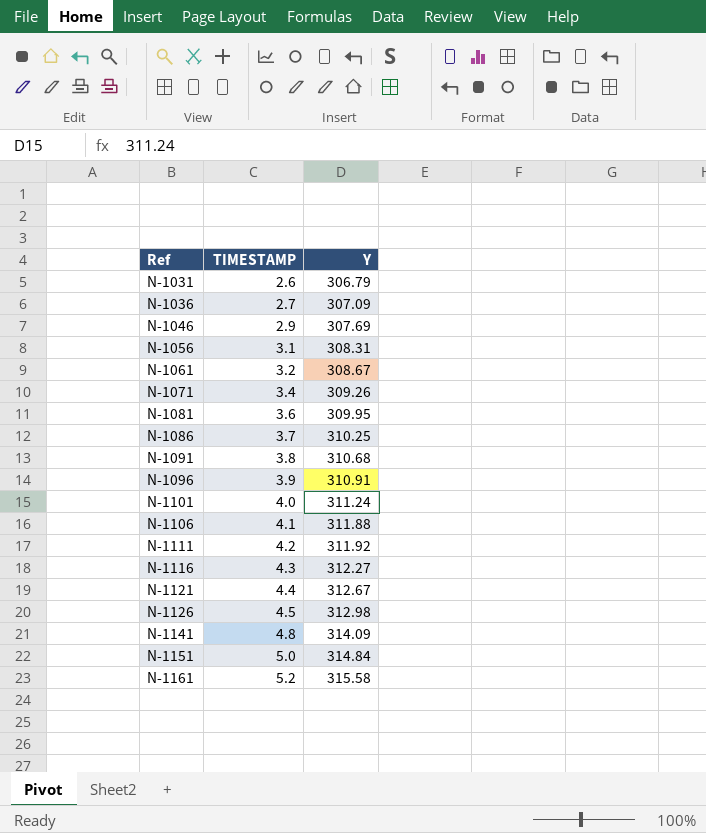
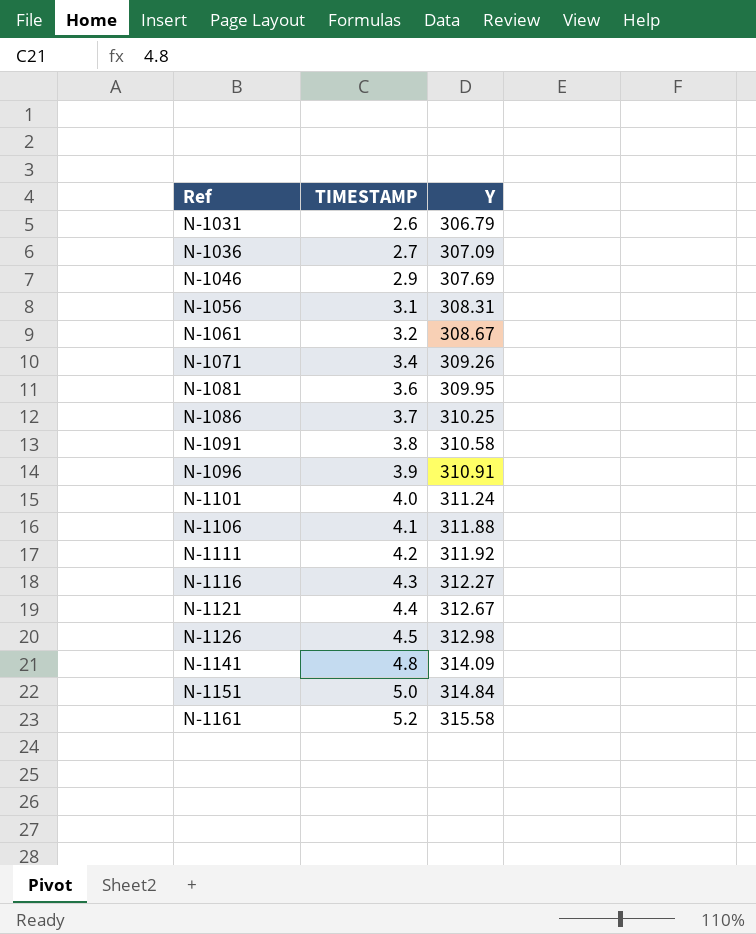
N-1091 | Y: 310.68 -> 310.58

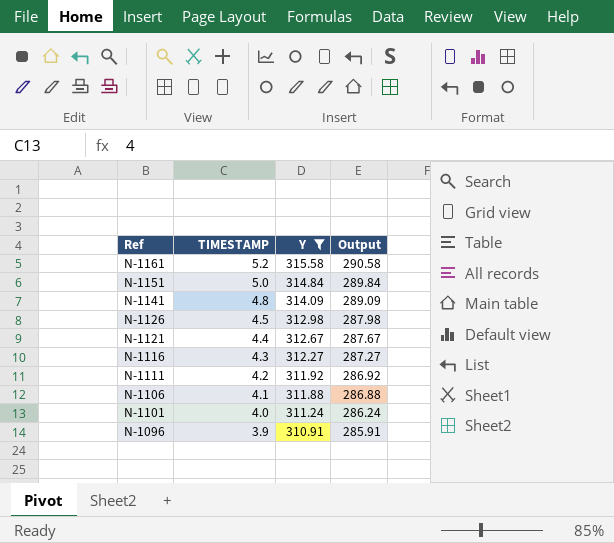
filter: none -> Y >= 310.91
row order: Ref ascending -> Ref descending
column Output | formula: none -> [Y] - 25

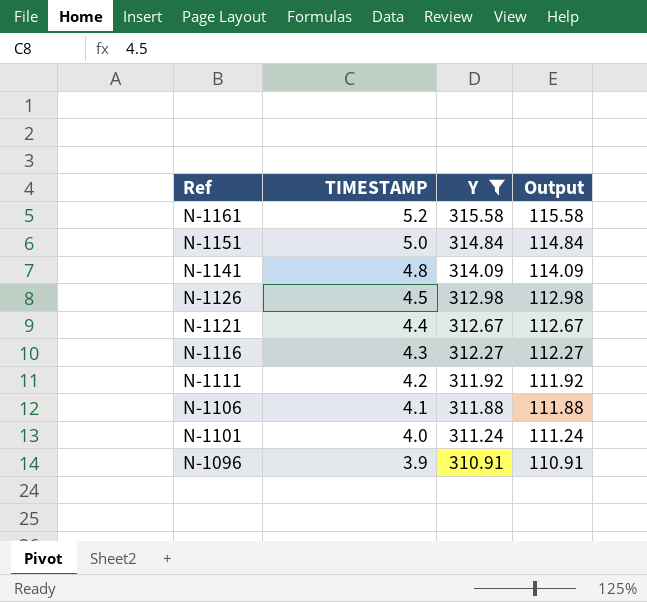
column Output | formula: [Y] - 25 -> [Y] - 200

